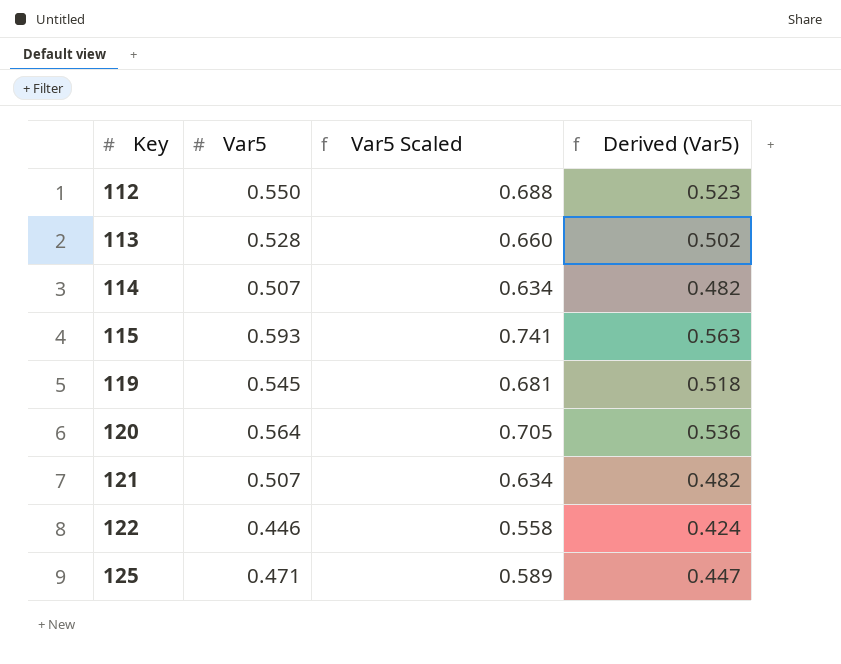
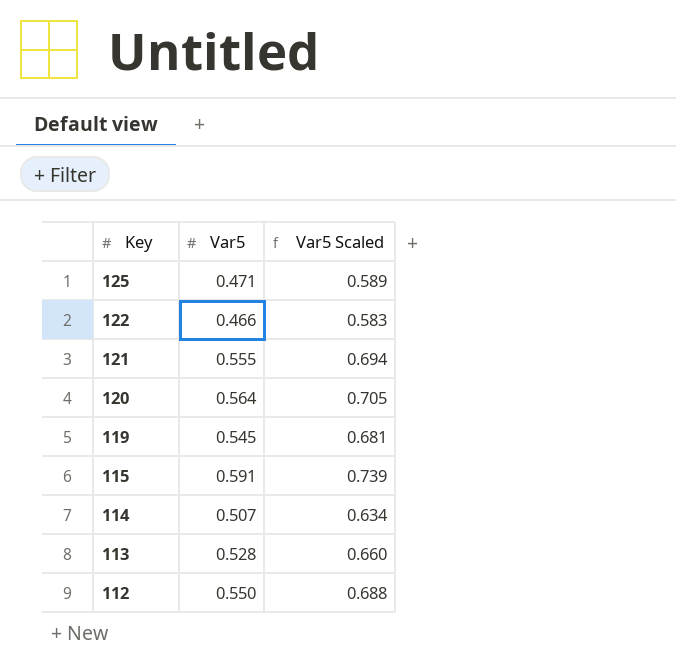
row order: Key ascending -> Key descending
column Derived (Var5) | formula: [Var5] * 0.95 -> none
122 | Var5: 0.446 -> 0.466
122 | Var5 Scaled: 0.558 -> 0.583
121 | Var5: 0.507 -> 0.555
121 | Var5 Scaled: 0.634 -> 0.694
115 | Var5: 0.593 -> 0.591
115 | Var5 Scaled: 0.741 -> 0.739

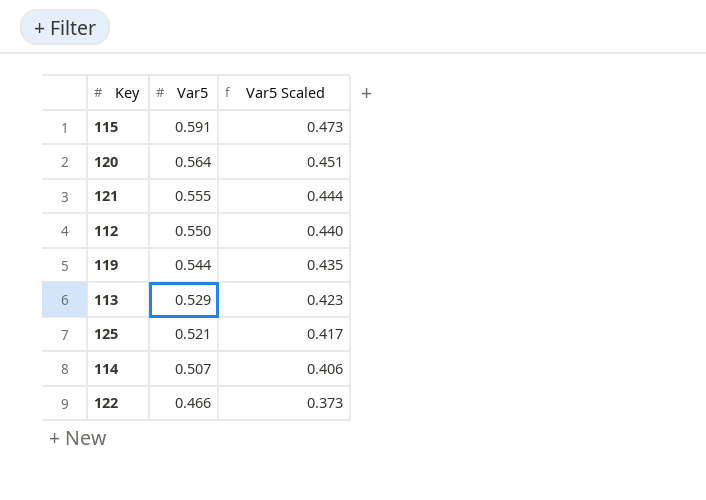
row order: Key descending -> Var5 descending
column Var5 Scaled | formula: [Var5] * 1.25 -> [Var5] * 0.8
119 | Var5: 0.545 -> 0.544
113 | Var5: 0.528 -> 0.529
125 | Var5: 0.471 -> 0.521

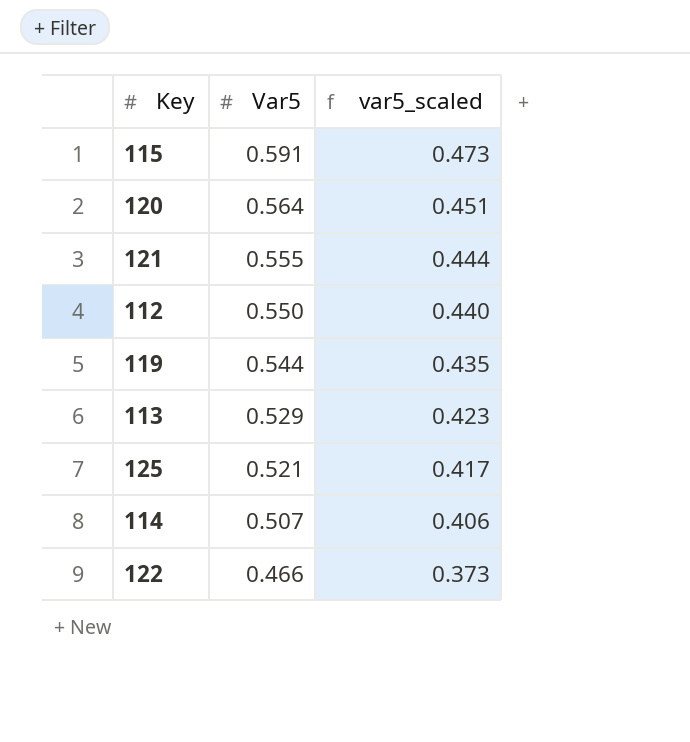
column name: Var5 Scaled -> var5_scaled

